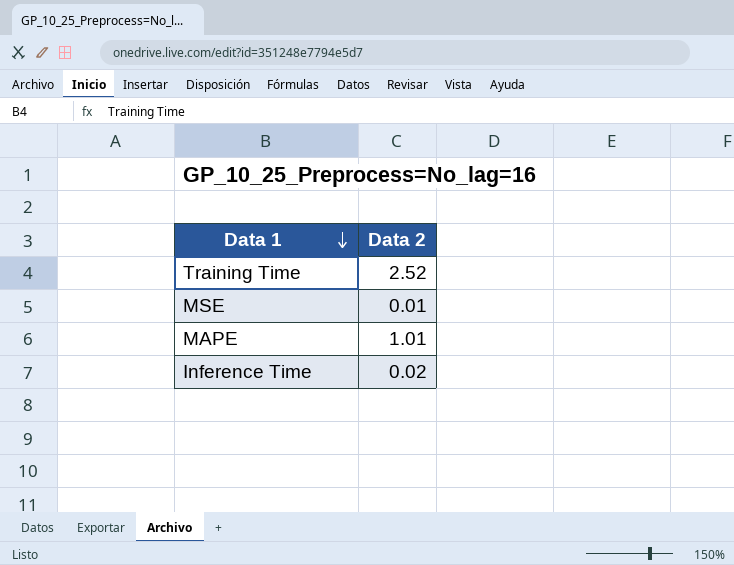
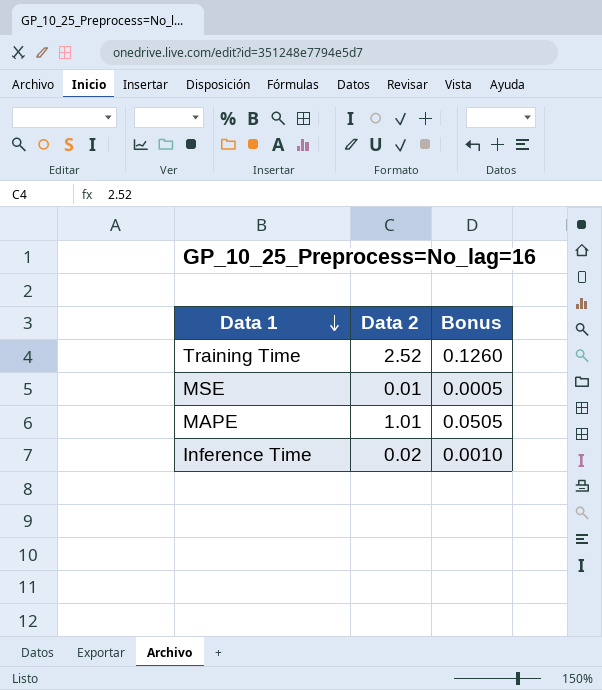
column Bonus | formula: none -> [Data 2] * 0.05

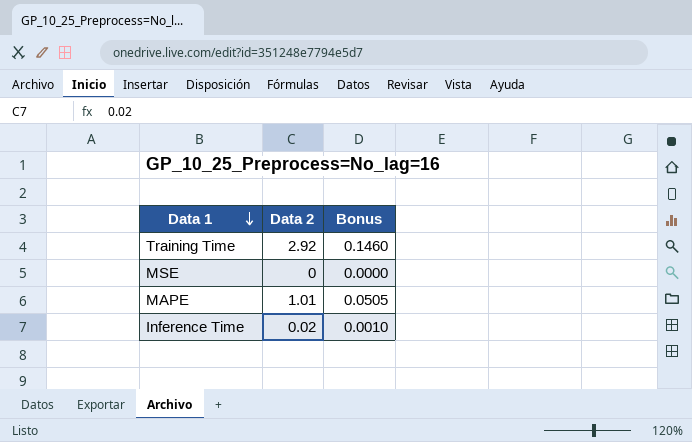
Training Time | Data 2: 2.52 -> 2.92
Training Time | Bonus: 0.1260 -> 0.1460
MSE | Data 2: 0.01 -> 0
MSE | Bonus: 0.0005 -> 0.0000

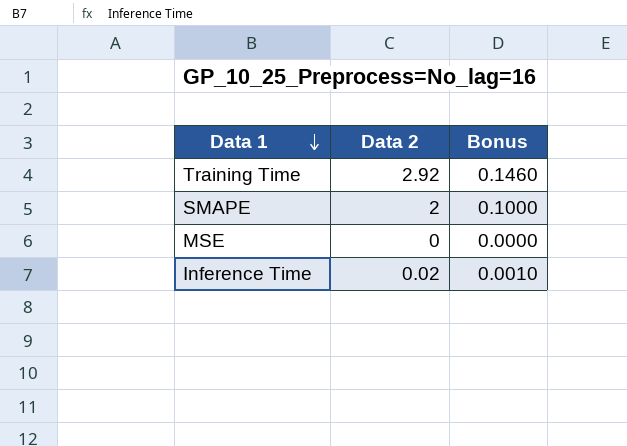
row MAPE: 1.01 | 0.0505 -> none
row SMAPE: none -> 2 | 0.1000

